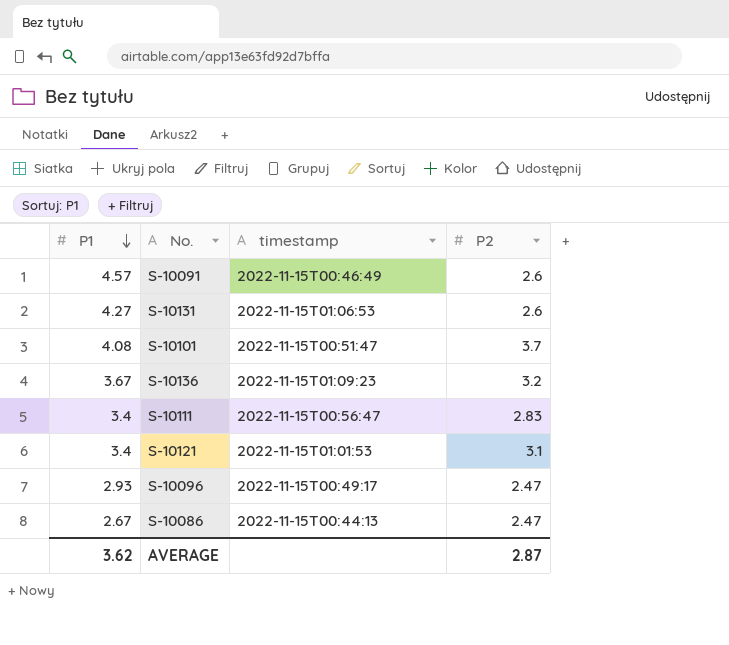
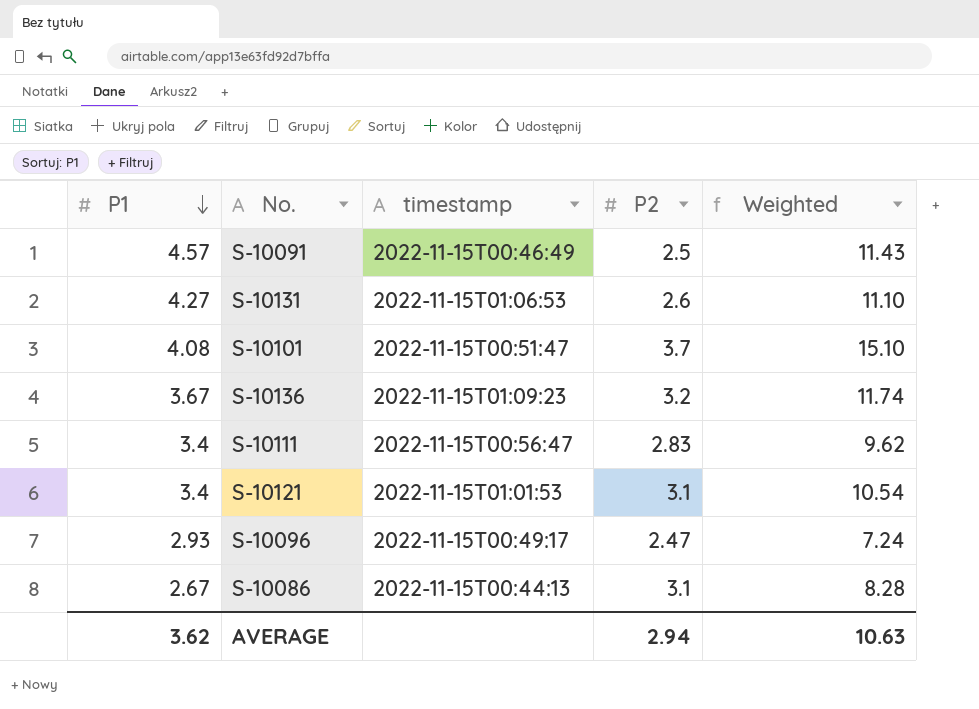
column Weighted | formula: none -> [P1] * [P2]
S-10091 | P2: 2.6 -> 2.5
S-10086 | P2: 2.47 -> 3.1
AVERAGE | P2: 2.87 -> 2.94

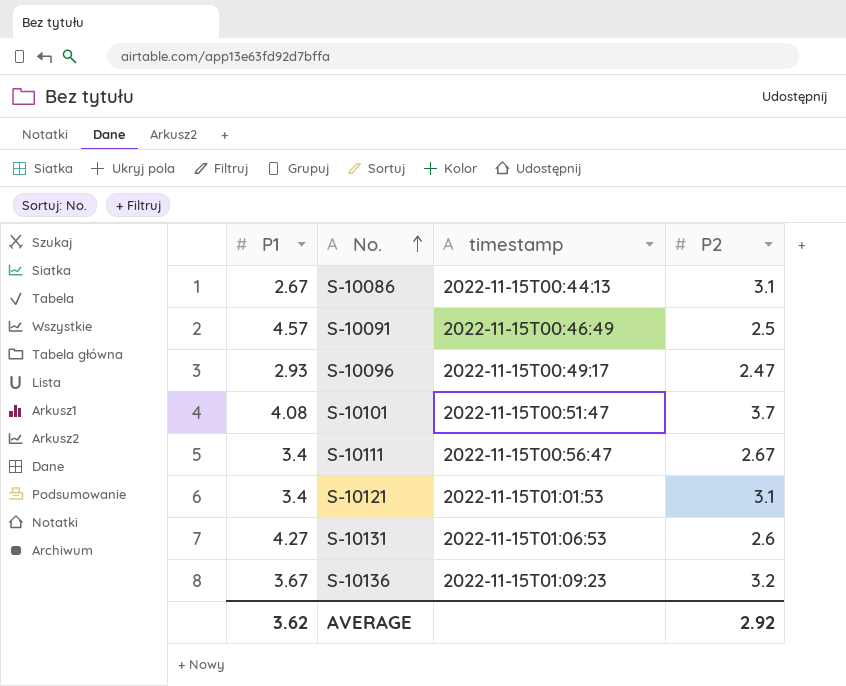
row order: P1 descending -> No. ascending
column Weighted | formula: [P1] * [P2] -> none
S-10111 | P2: 2.83 -> 2.67
AVERAGE | P2: 2.94 -> 2.92

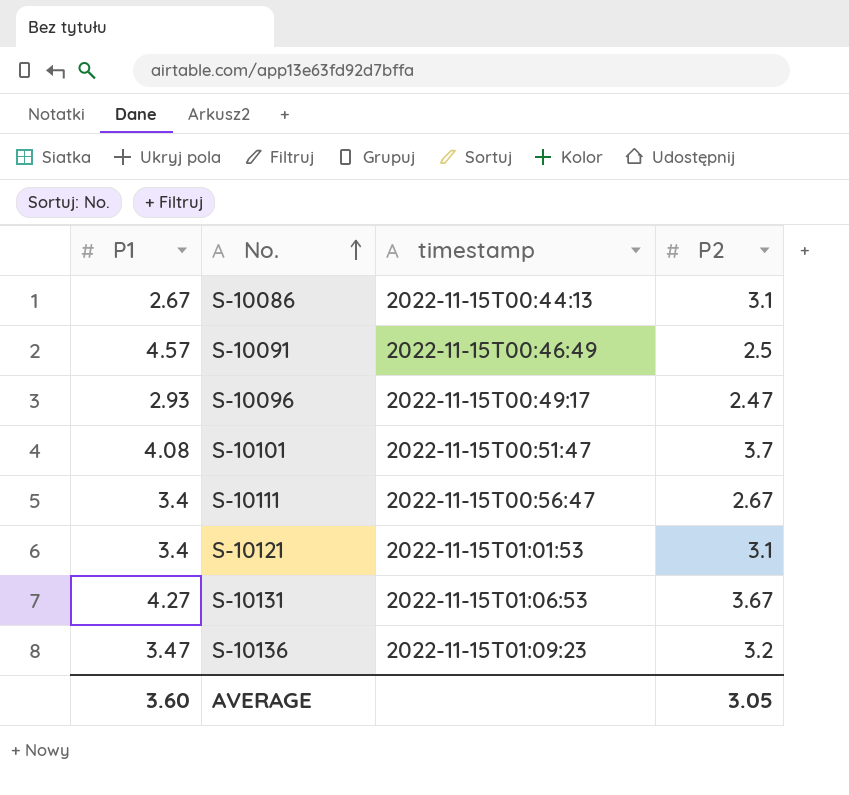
S-10131 | P2: 2.6 -> 3.67
S-10136 | P1: 3.67 -> 3.47
AVERAGE | P1: 3.62 -> 3.60
AVERAGE | P2: 2.92 -> 3.05

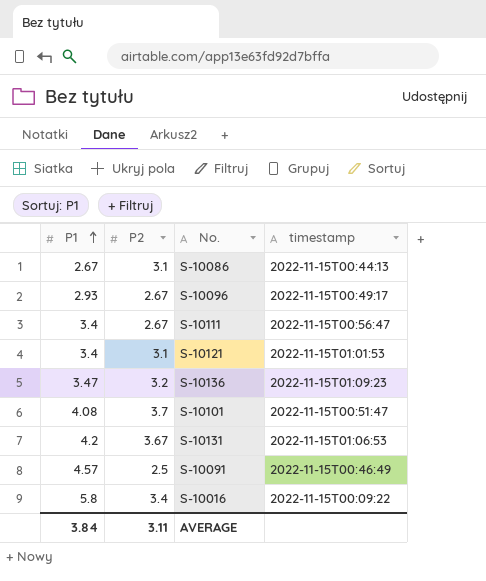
row order: No. ascending -> P1 ascending
column P2 | position: 4 -> 2
S-10096 | P2: 2.47 -> 2.67
S-10131 | P1: 4.27 -> 4.2
row S-10016: none -> 5.8 | 3.4 | 2022-11-15T00:09:22
AVERAGE | P1: 3.60 -> 3.84
AVERAGE | P2: 3.05 -> 3.11

